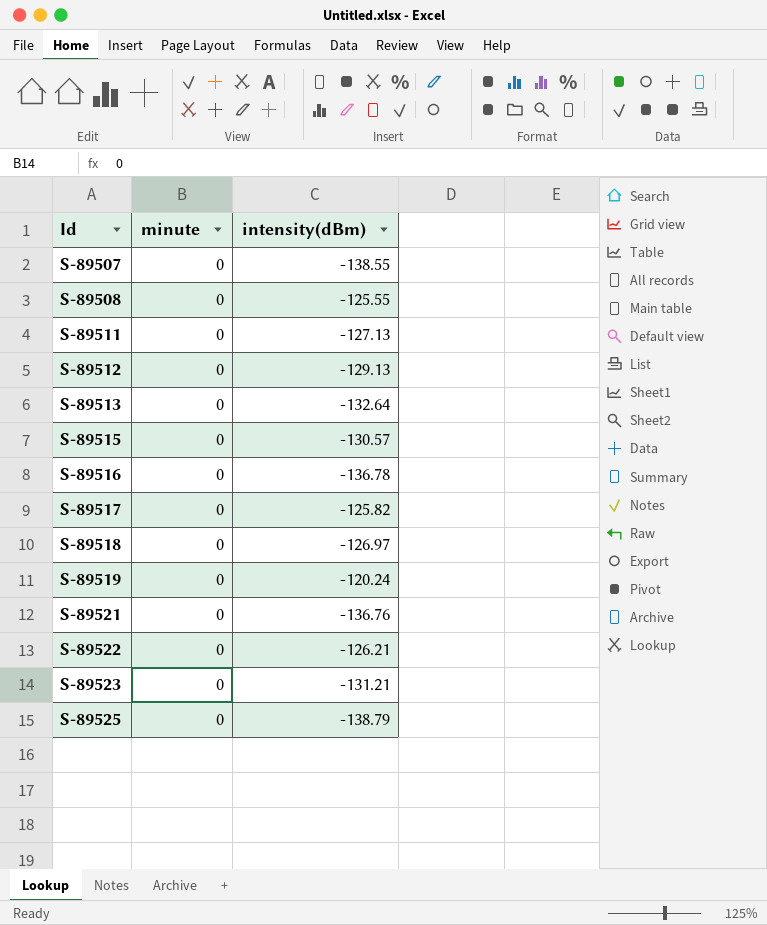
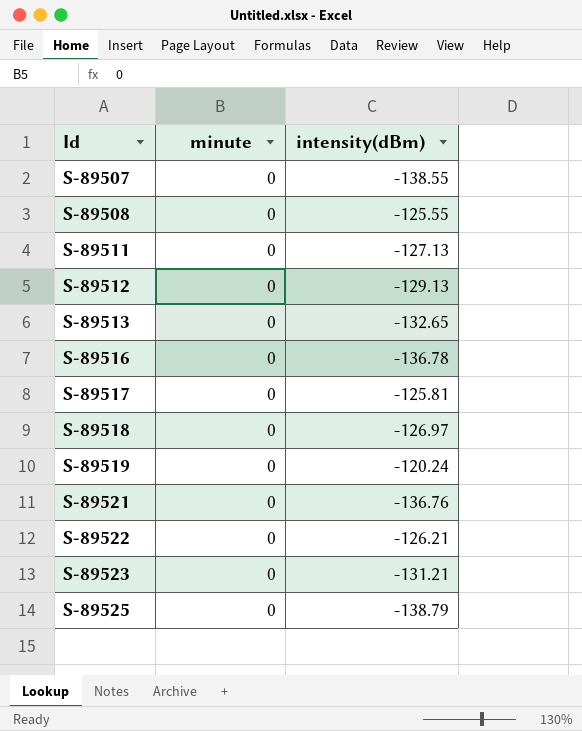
row S-89515: 0 | -130.57 -> none
S-89513 | intensity(dBm): -132.64 -> -132.65
S-89517 | intensity(dBm): -125.82 -> -125.81

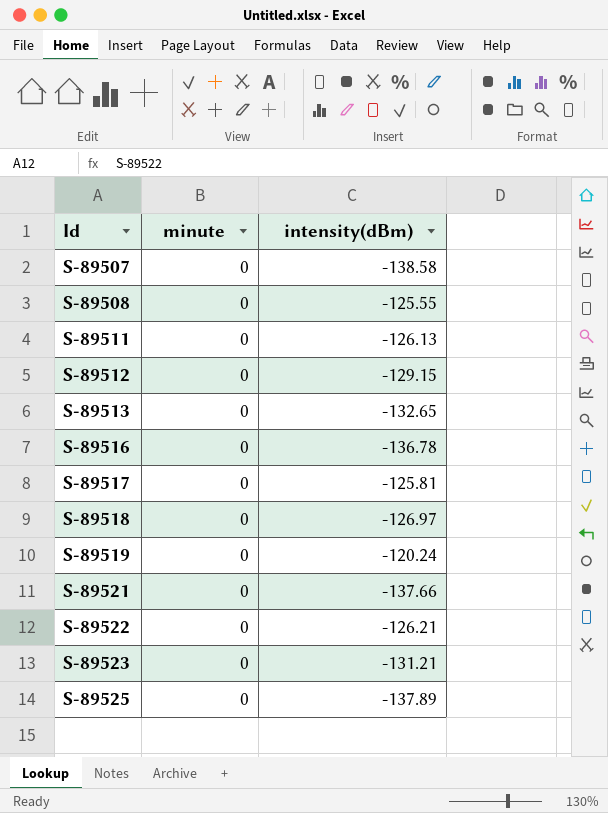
S-89507 | intensity(dBm): -138.55 -> -138.58
S-89511 | intensity(dBm): -127.13 -> -126.13
S-89512 | intensity(dBm): -129.13 -> -129.15
S-89521 | intensity(dBm): -136.76 -> -137.66
S-89525 | intensity(dBm): -138.79 -> -137.89

